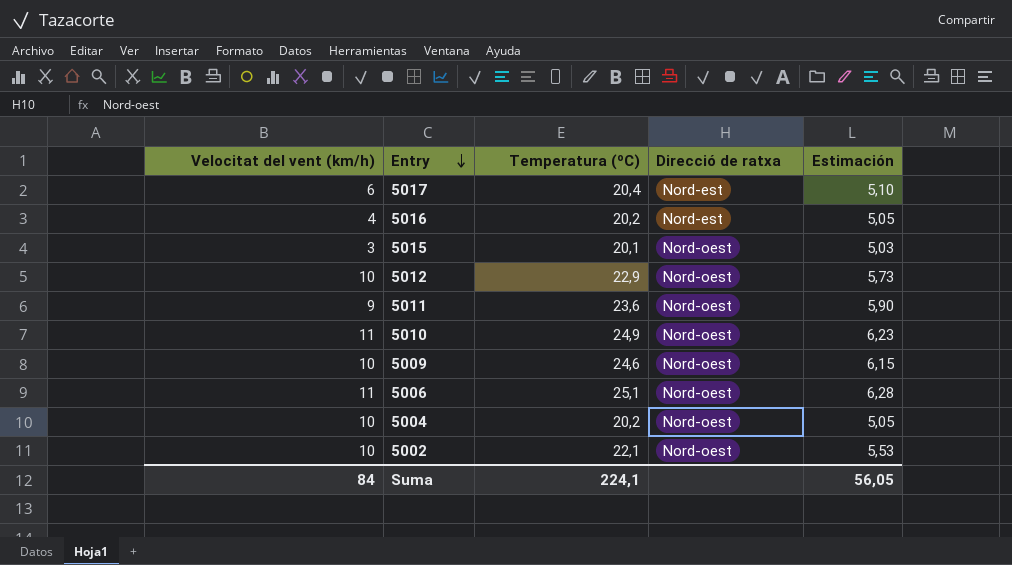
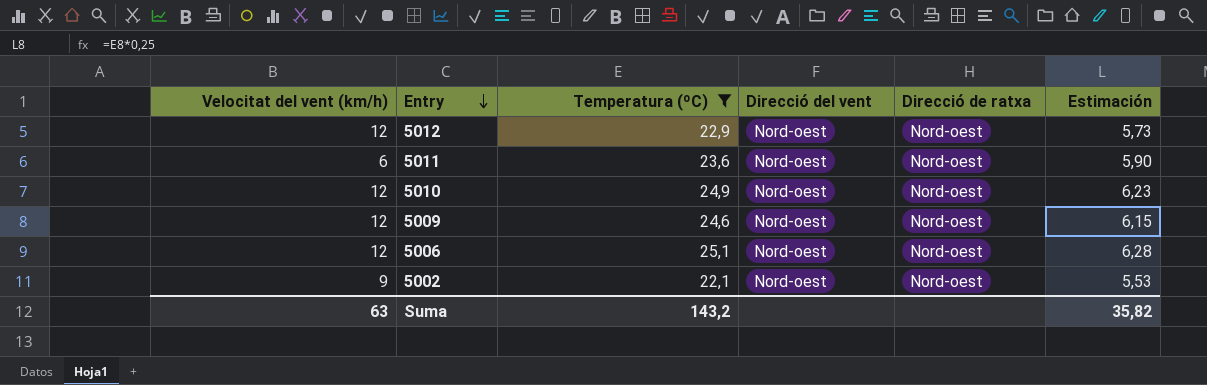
filter: none -> Temperatura (ºC) >= 22,1
column Direcció del vent | position: none -> 4
5012 | Velocitat del vent (km/h): 10 -> 12
5011 | Velocitat del vent (km/h): 9 -> 6
5010 | Velocitat del vent (km/h): 11 -> 12
5009 | Velocitat del vent (km/h): 10 -> 12
5006 | Velocitat del vent (km/h): 11 -> 12
5002 | Velocitat del vent (km/h): 10 -> 9
Suma | Velocitat del vent (km/h): 84 -> 63
Suma | Temperatura (ºC): 224,1 -> 143,2
Suma | Estimación: 56,05 -> 35,82

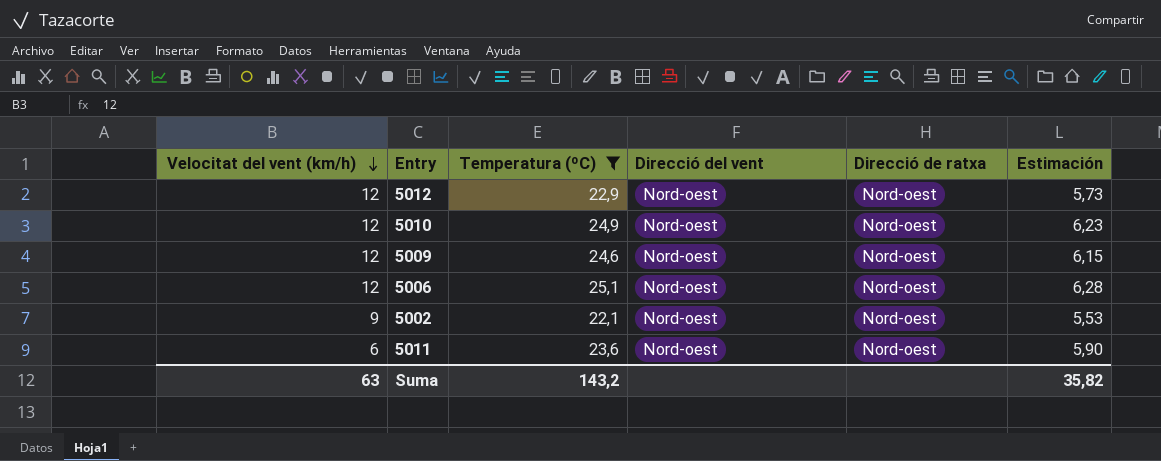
row order: Entry descending -> Velocitat del vent (km/h) descending

